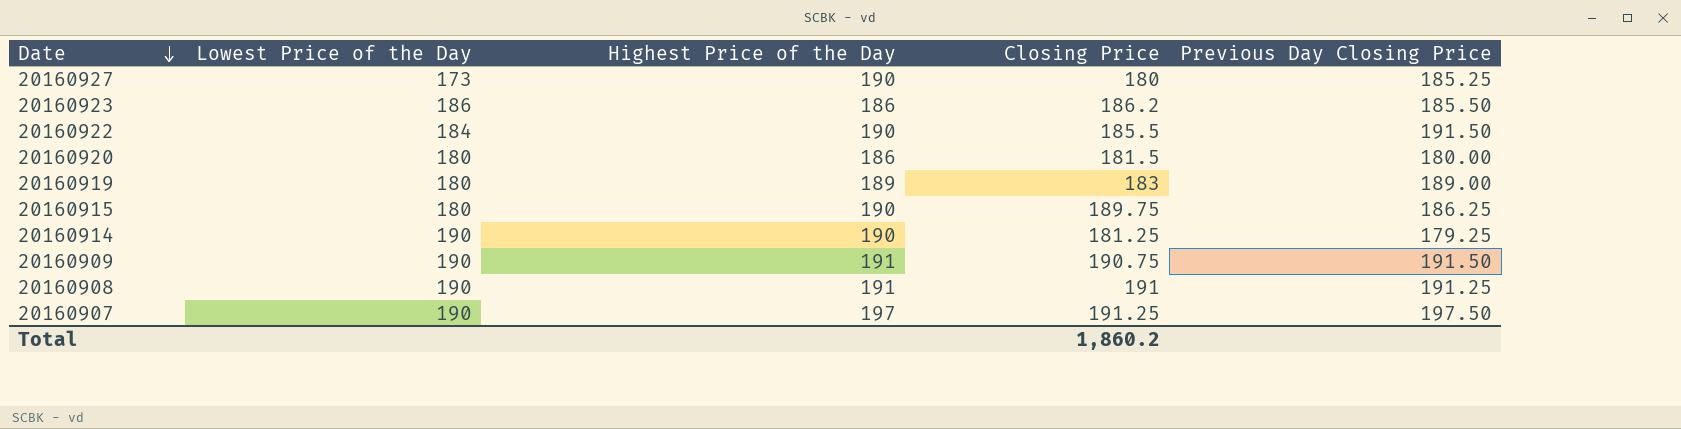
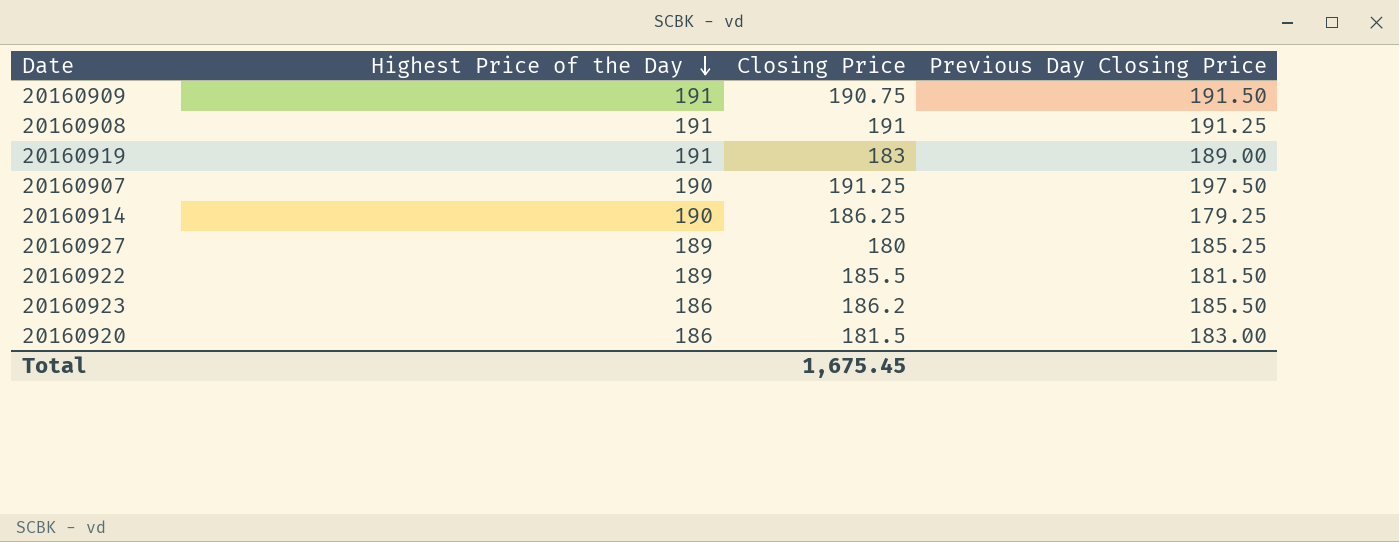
row order: Date descending -> Highest Price of the Day descending
column Lowest Price of the Day | position: 2 -> none
row 20160915: 180 | 190 | 189.75 | 186.25 -> none
20160919 | Highest Price of the Day: 189 -> 191
20160907 | Highest Price of the Day: 197 -> 190
20160914 | Closing Price: 181.25 -> 186.25
20160927 | Highest Price of the Day: 190 -> 189
20160922 | Highest Price of the Day: 190 -> 189
20160922 | Previous Day Closing Price: 191.50 -> 181.50
20160920 | Previous Day Closing Price: 180.00 -> 183.00
Total | Closing Price: 1,860.2 -> 1,675.45

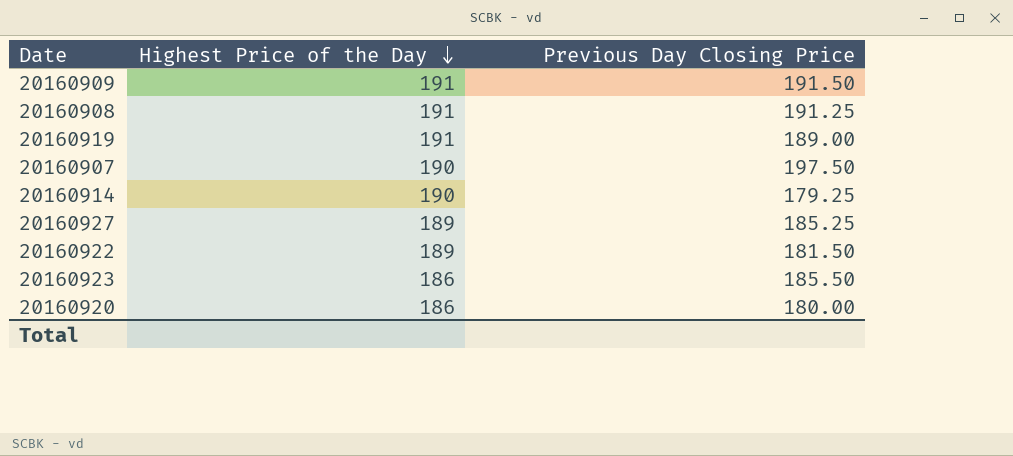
column Closing Price | position: 3 -> none
20160920 | Previous Day Closing Price: 183.00 -> 180.00

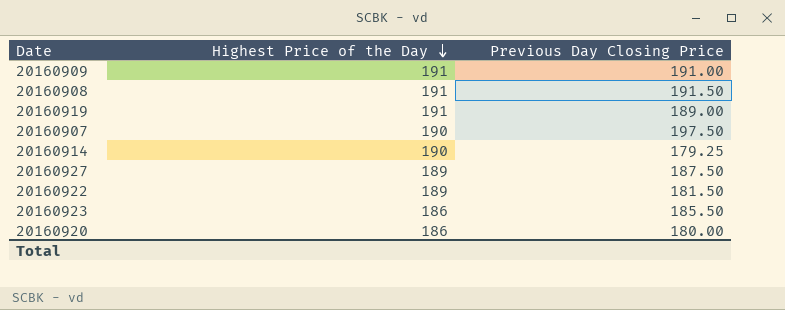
20160909 | Previous Day Closing Price: 191.50 -> 191.00
20160908 | Previous Day Closing Price: 191.25 -> 191.50
20160927 | Previous Day Closing Price: 185.25 -> 187.50

